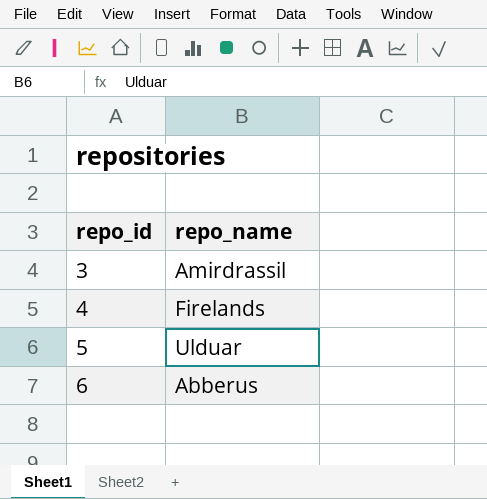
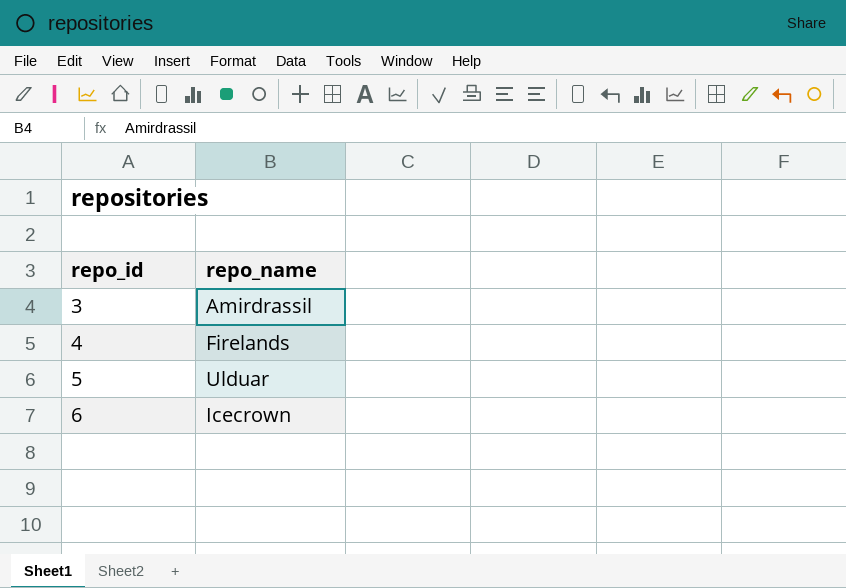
6 | repo_name: Abberus -> Icecrown

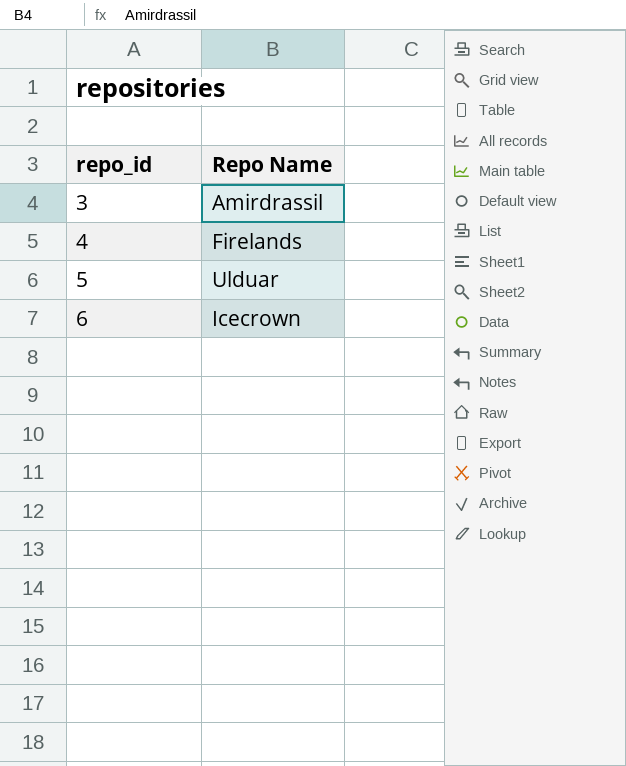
column name: repo_name -> Repo Name

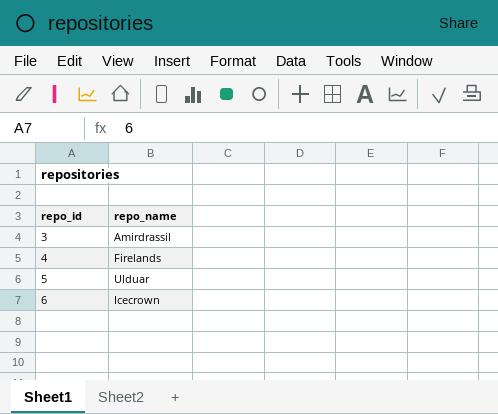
column name: Repo Name -> repo_name

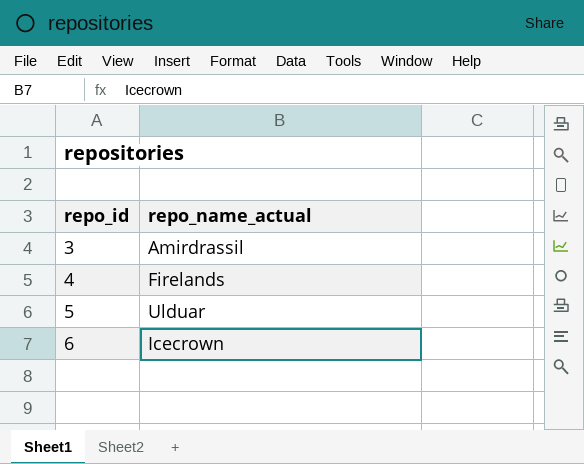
column name: repo_name -> repo_name_actual

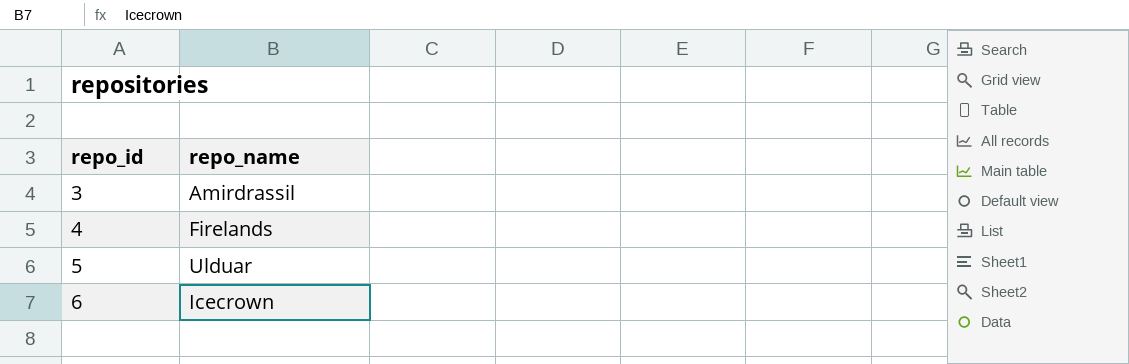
column name: repo_name_actual -> repo_name

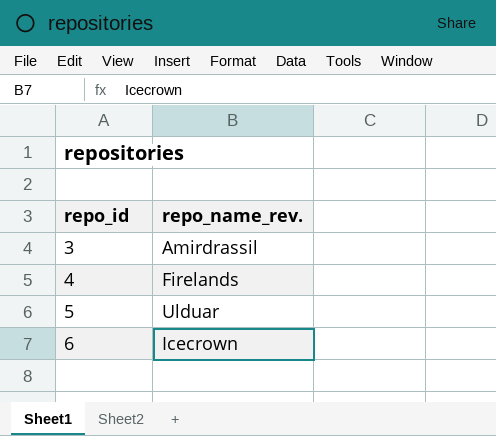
column name: repo_name -> repo_name_rev.

